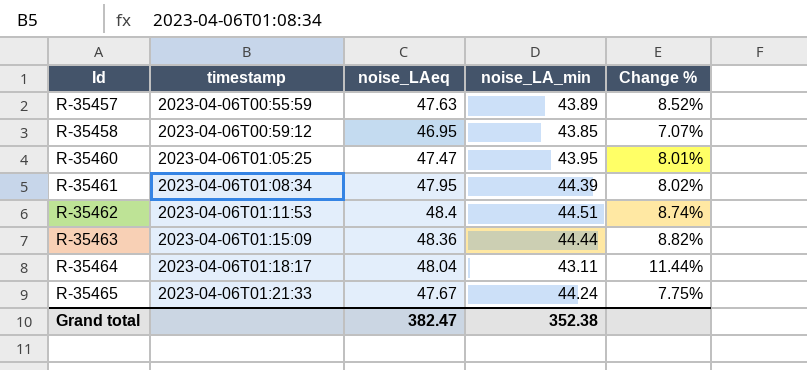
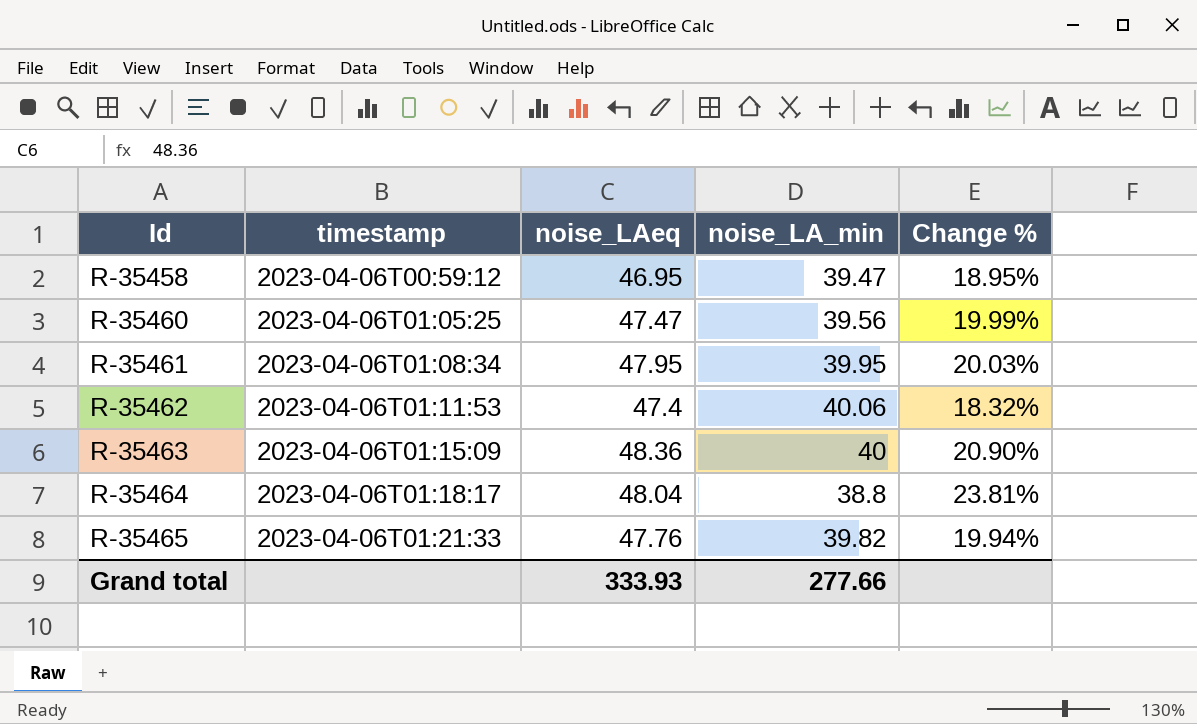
row R-35457: 2023-04-06T00:55:59 | 47.63 | 43.89 | 8.52% -> none
R-35458 | noise_LA_min: 43.85 -> 39.47
R-35458 | Change %: 7.07% -> 18.95%
R-35460 | noise_LA_min: 43.95 -> 39.56
R-35460 | Change %: 8.01% -> 19.99%
R-35461 | noise_LA_min: 44.39 -> 39.95
R-35461 | Change %: 8.02% -> 20.03%
R-35462 | noise_LAeq: 48.4 -> 47.4
R-35462 | noise_LA_min: 44.51 -> 40.06
R-35462 | Change %: 8.74% -> 18.32%
R-35463 | noise_LA_min: 44.44 -> 40
R-35463 | Change %: 8.82% -> 20.90%
R-35464 | noise_LA_min: 43.11 -> 38.8
R-35464 | Change %: 11.44% -> 23.81%
R-35465 | noise_LAeq: 47.67 -> 47.76
R-35465 | noise_LA_min: 44.24 -> 39.82
R-35465 | Change %: 7.75% -> 19.94%
Grand total | noise_LAeq: 382.47 -> 333.93
Grand total | noise_LA_min: 352.38 -> 277.66

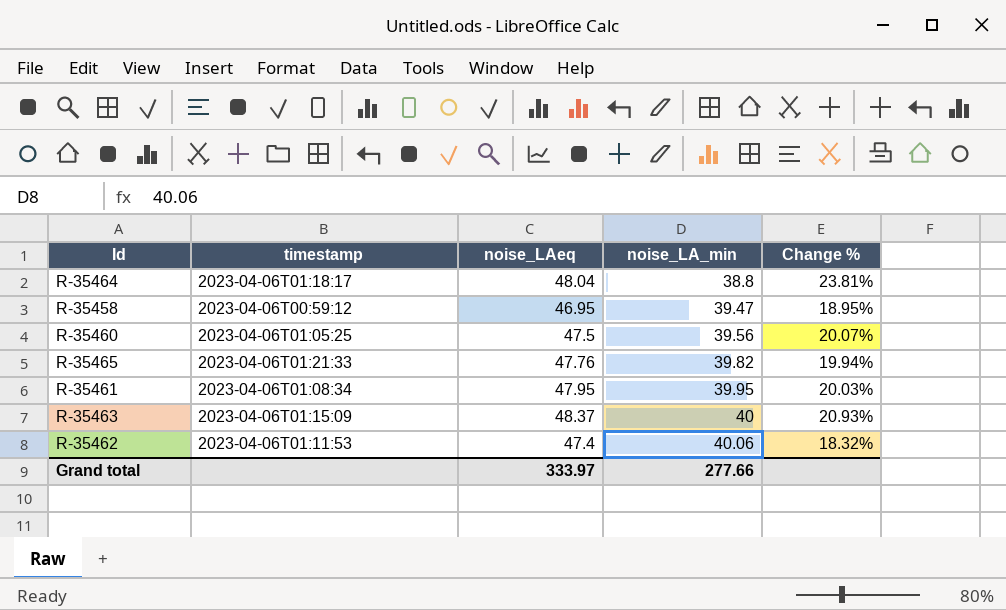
row order: Id ascending -> noise_LA_min ascending
R-35460 | noise_LAeq: 47.47 -> 47.5
R-35460 | Change %: 19.99% -> 20.07%
R-35463 | noise_LAeq: 48.36 -> 48.37
R-35463 | Change %: 20.90% -> 20.93%
Grand total | noise_LAeq: 333.93 -> 333.97

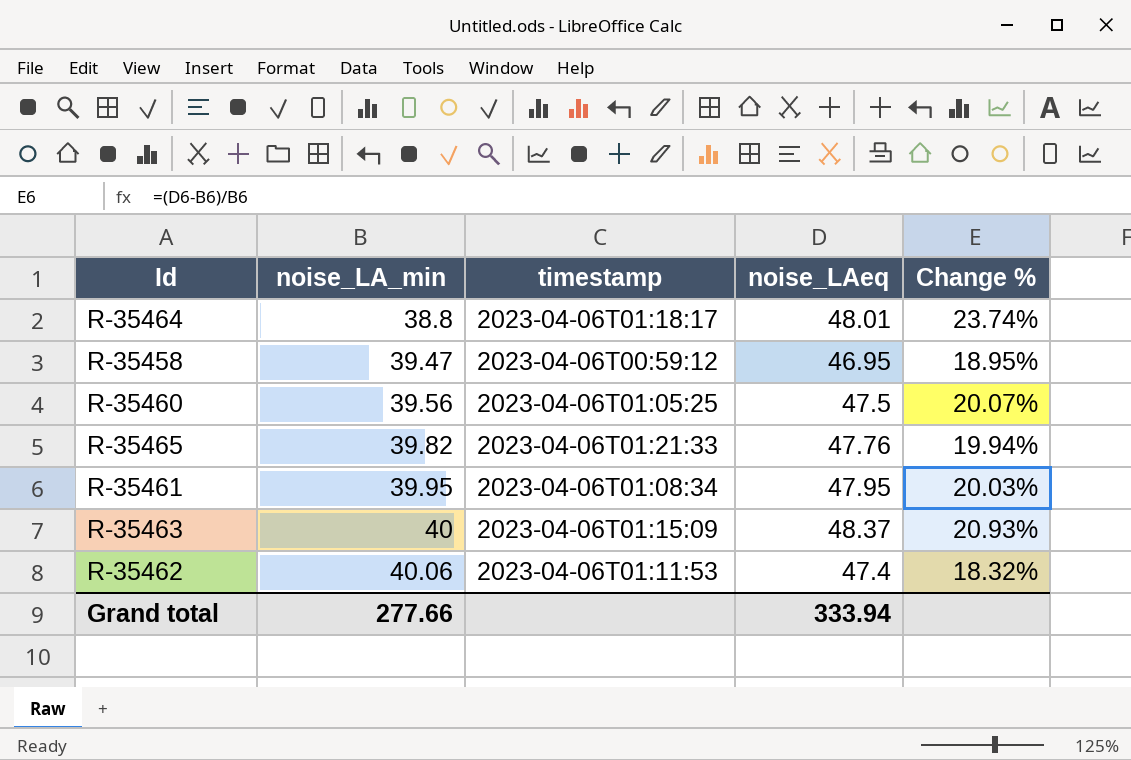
column noise_LA_min | position: 4 -> 2
R-35464 | noise_LAeq: 48.04 -> 48.01
R-35464 | Change %: 23.81% -> 23.74%
Grand total | noise_LAeq: 333.97 -> 333.94

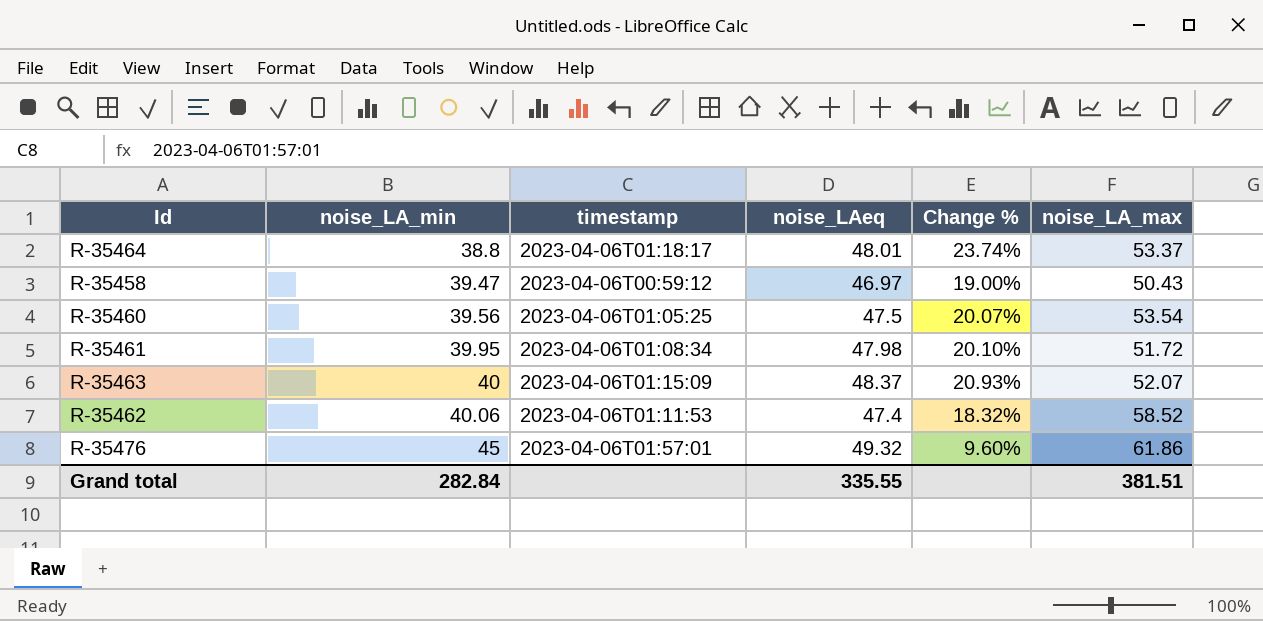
column noise_LA_max | position: none -> 6
row R-35465: 39.82 | 2023-04-06T01:21:33 | 47.76 | 19.94% -> none
R-35458 | noise_LAeq: 46.95 -> 46.97
R-35458 | Change %: 18.95% -> 19.00%
R-35461 | noise_LAeq: 47.95 -> 47.98
R-35461 | Change %: 20.03% -> 20.10%
row R-35476: none -> 45 | 2023-04-06T01:57:01 | 49.32 | 9.60% | 61.86
Grand total | noise_LA_min: 277.66 -> 282.84
Grand total | noise_LAeq: 333.94 -> 335.55

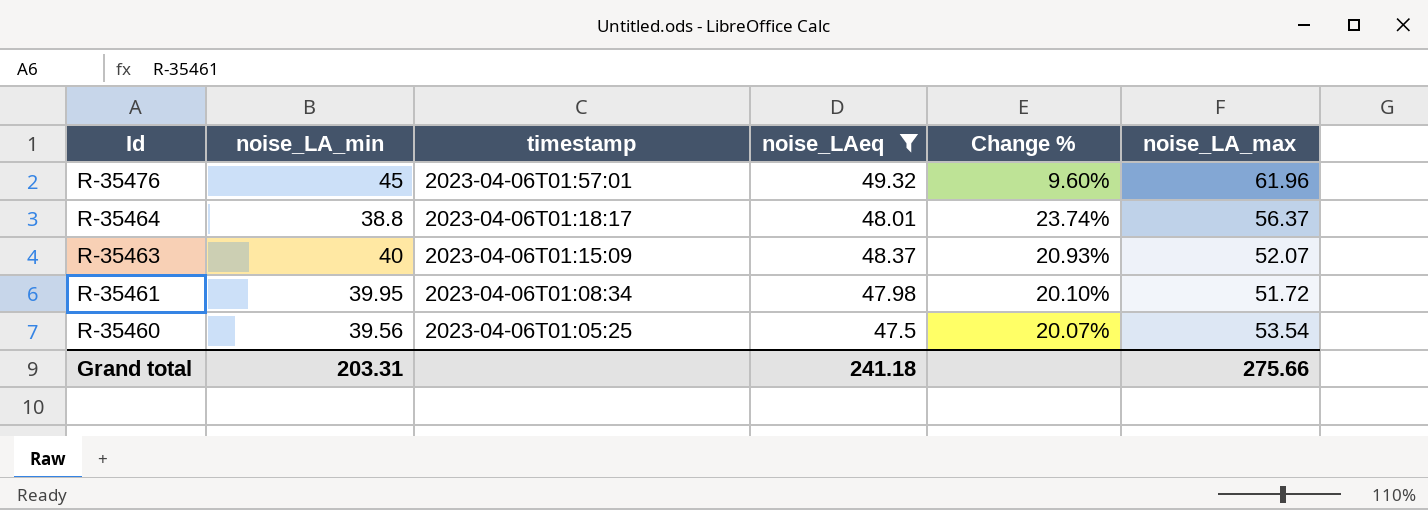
filter: none -> noise_LAeq >= 47.5
row order: noise_LA_min ascending -> Id descending
R-35476 | noise_LA_max: 61.86 -> 61.96
R-35464 | noise_LA_max: 53.37 -> 56.37
Grand total | noise_LA_min: 282.84 -> 203.31
Grand total | noise_LAeq: 335.55 -> 241.18
Grand total | noise_LA_max: 381.51 -> 275.66

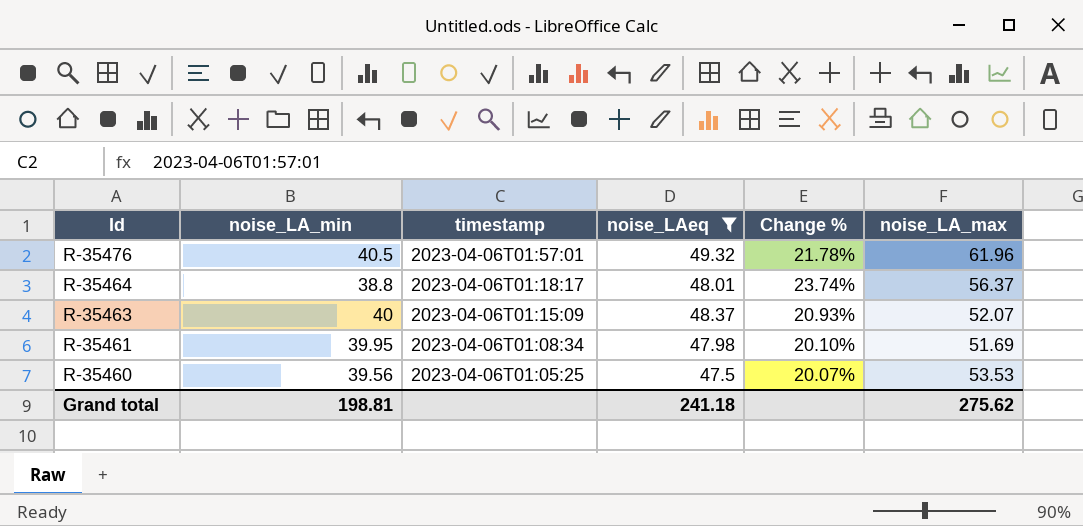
R-35476 | noise_LA_min: 45 -> 40.5
R-35476 | Change %: 9.60% -> 21.78%
R-35461 | noise_LA_max: 51.72 -> 51.69
R-35460 | noise_LA_max: 53.54 -> 53.53
Grand total | noise_LA_min: 203.31 -> 198.81
Grand total | noise_LA_max: 275.66 -> 275.62

